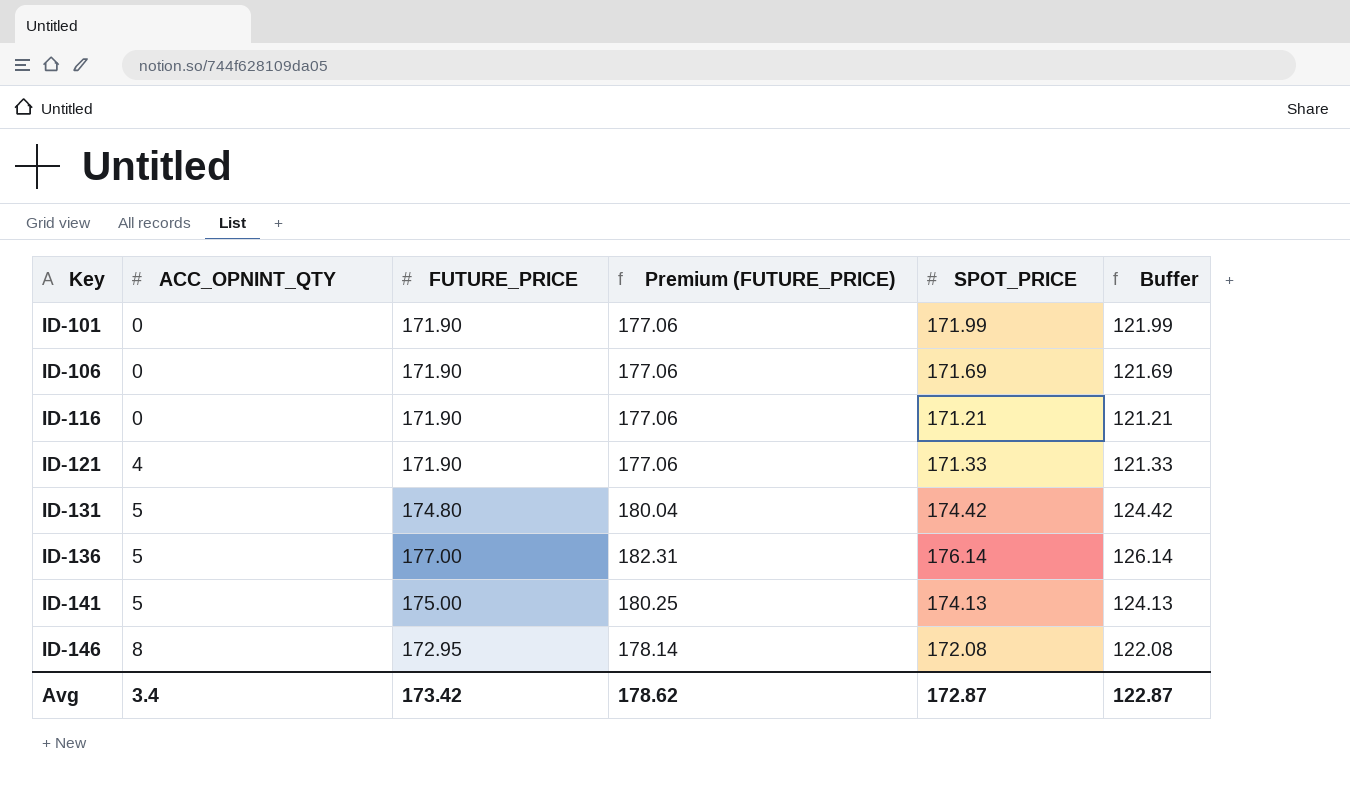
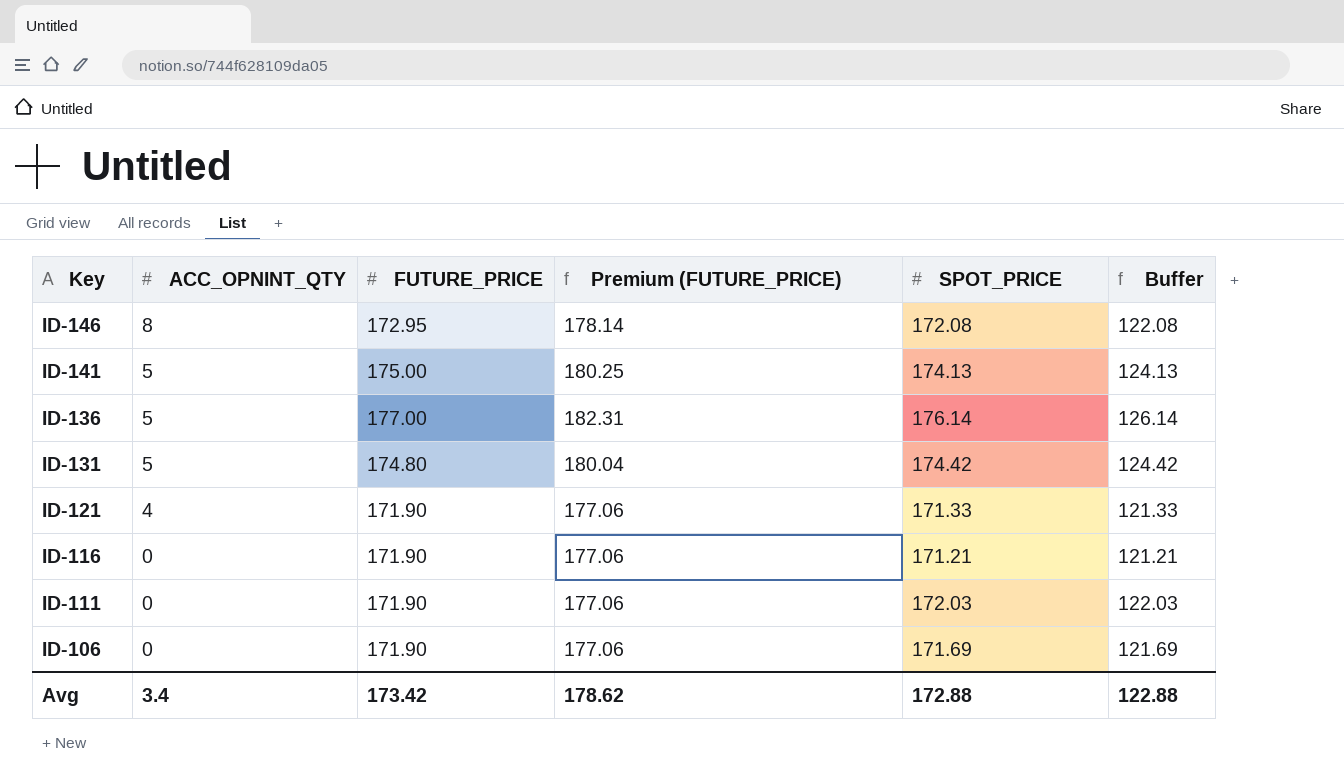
row order: Key ascending -> Key descending
row ID-101: 0 | 171.90 | 177.06 | 171.99 | 121.99 -> none
row ID-111: none -> 0 | 171.90 | 177.06 | 172.03 | 122.03
Avg | SPOT_PRICE: 172.87 -> 172.88
Avg | Buffer: 122.87 -> 122.88

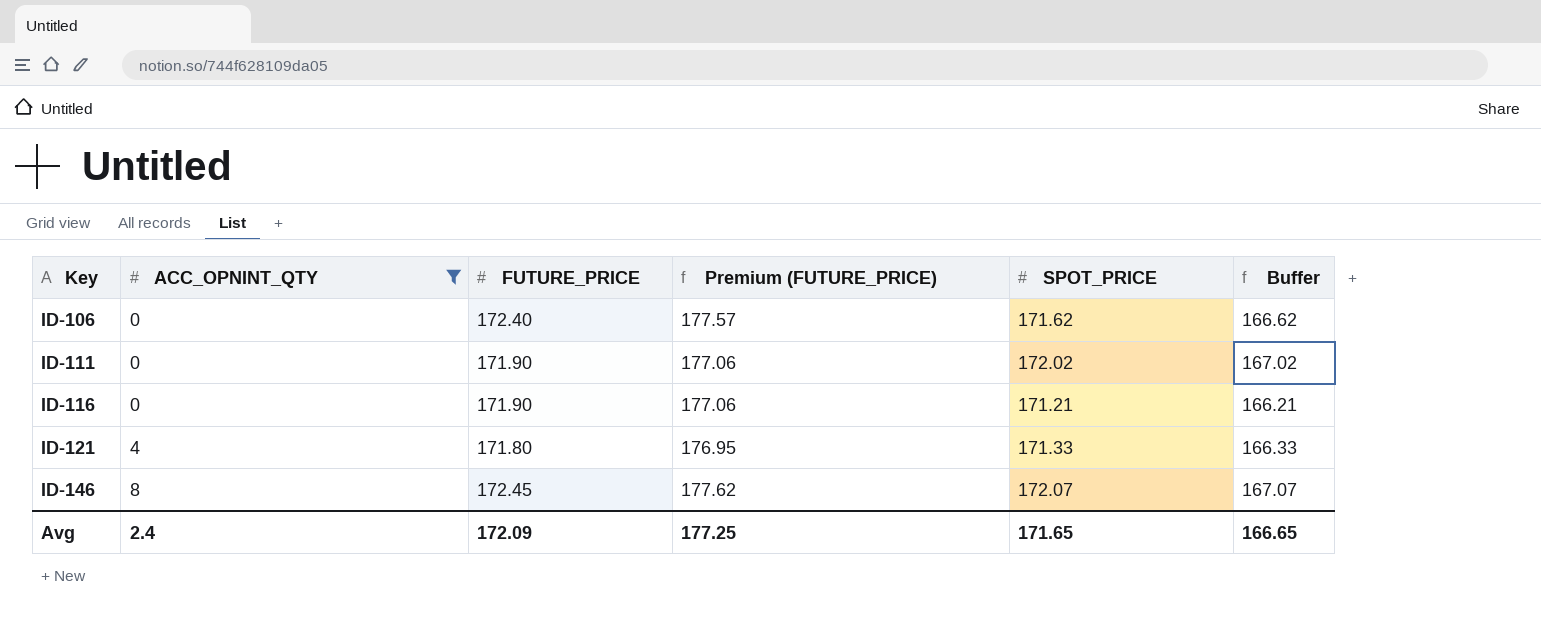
filter: none -> ACC_OPNINT_QTY != 5
row order: Key descending -> Key ascending
column Buffer | formula: [SPOT_PRICE] - 50 -> [SPOT_PRICE] - 5
ID-106 | FUTURE_PRICE: 171.90 -> 172.40
ID-106 | Premium (FUTURE_PRICE): 177.06 -> 177.57
ID-106 | SPOT_PRICE: 171.69 -> 171.62
ID-111 | SPOT_PRICE: 172.03 -> 172.02
ID-121 | FUTURE_PRICE: 171.90 -> 171.80
ID-121 | Premium (FUTURE_PRICE): 177.06 -> 176.95
ID-146 | FUTURE_PRICE: 172.95 -> 172.45
ID-146 | Premium (FUTURE_PRICE): 178.14 -> 177.62
ID-146 | SPOT_PRICE: 172.08 -> 172.07
Avg | ACC_OPNINT_QTY: 3.4 -> 2.4
Avg | FUTURE_PRICE: 173.42 -> 172.09
Avg | Premium (FUTURE_PRICE): 178.62 -> 177.25
Avg | SPOT_PRICE: 172.88 -> 171.65
Avg | Buffer: 122.88 -> 166.65

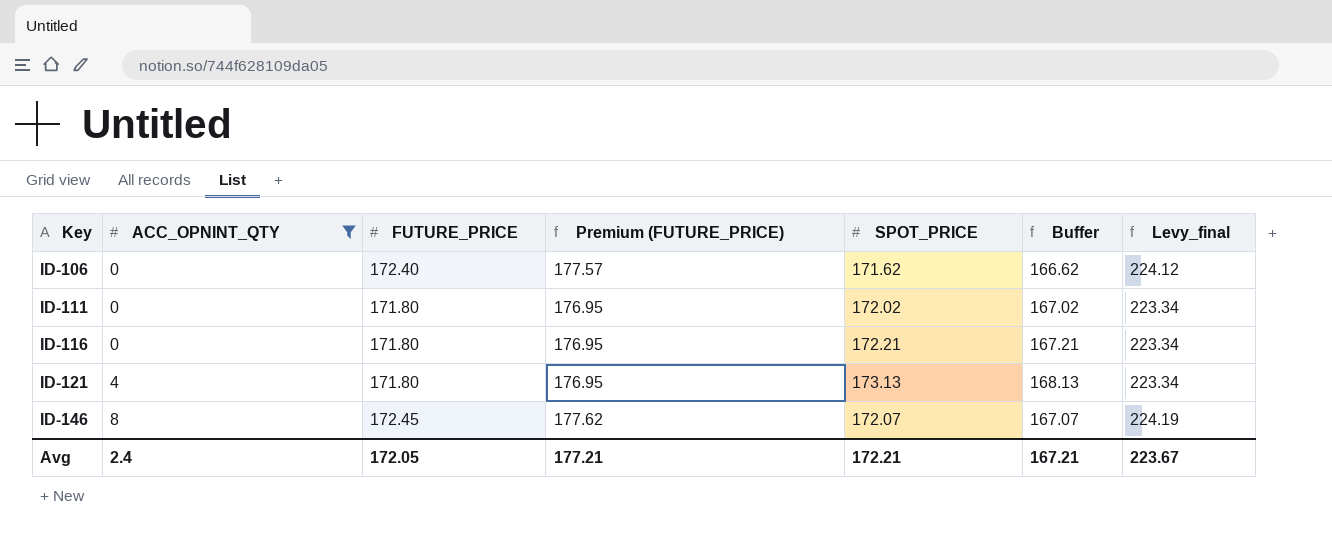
column Levy_final | formula: none -> [FUTURE_PRICE] * 1.3
ID-111 | FUTURE_PRICE: 171.90 -> 171.80
ID-111 | Premium (FUTURE_PRICE): 177.06 -> 176.95
ID-116 | FUTURE_PRICE: 171.90 -> 171.80
ID-116 | Premium (FUTURE_PRICE): 177.06 -> 176.95
ID-116 | SPOT_PRICE: 171.21 -> 172.21
ID-116 | Buffer: 166.21 -> 167.21
ID-121 | SPOT_PRICE: 171.33 -> 173.13
ID-121 | Buffer: 166.33 -> 168.13
Avg | FUTURE_PRICE: 172.09 -> 172.05
Avg | Premium (FUTURE_PRICE): 177.25 -> 177.21
Avg | SPOT_PRICE: 171.65 -> 172.21
Avg | Buffer: 166.65 -> 167.21

